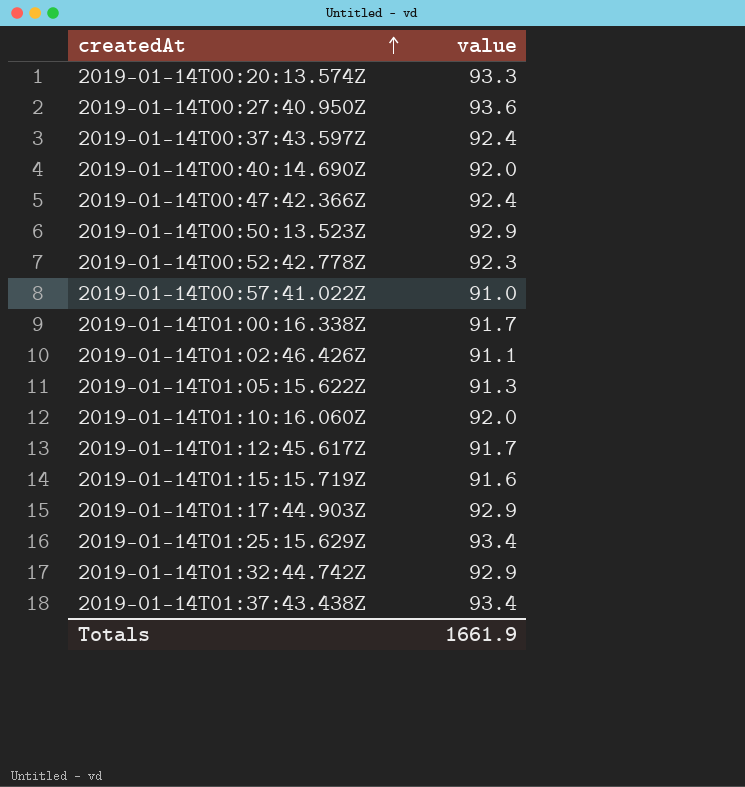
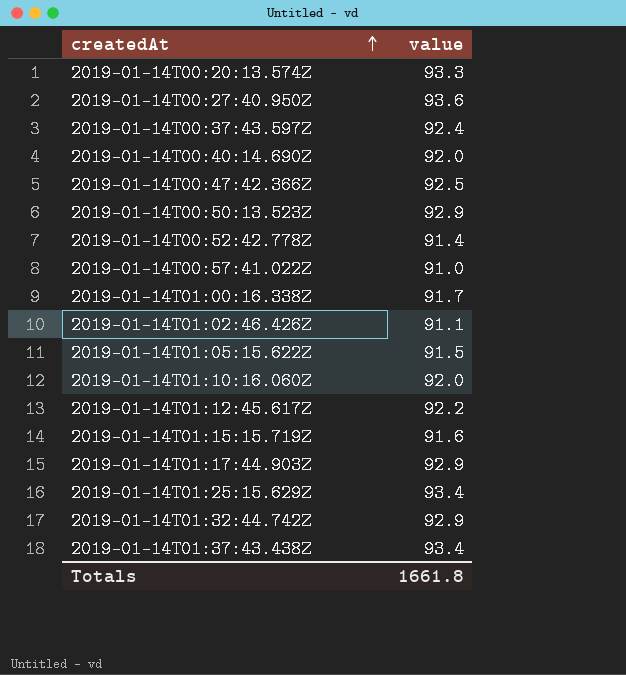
2019-01-14T00:47:42.366Z | value: 92.4 -> 92.5
2019-01-14T00:52:42.778Z | value: 92.3 -> 91.4
2019-01-14T01:05:15.622Z | value: 91.3 -> 91.5
2019-01-14T01:12:45.617Z | value: 91.7 -> 92.2
Totals | value: 1661.9 -> 1661.8

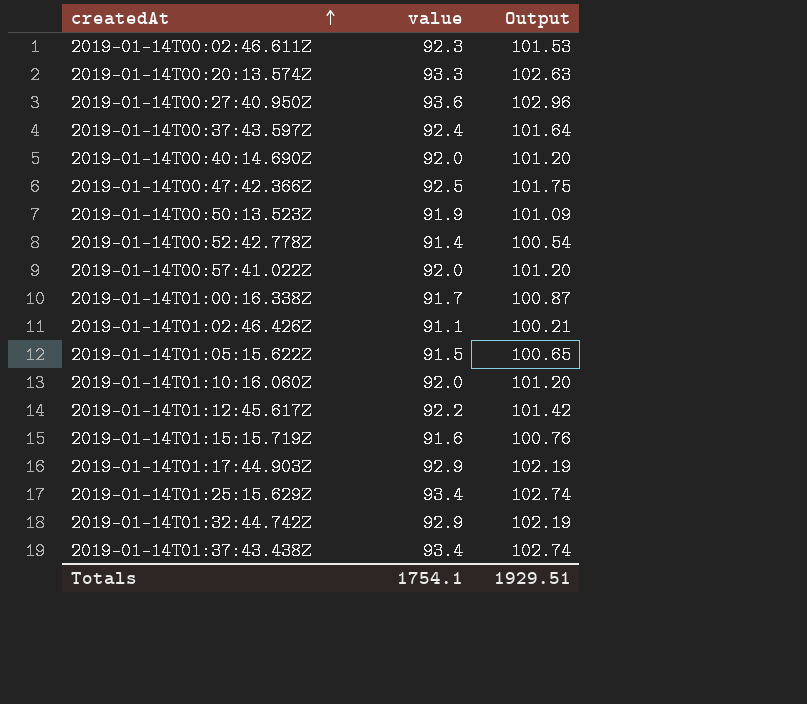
column Output | formula: none -> [value] * 1.1
row 2019-01-14T00:02:46.611Z: none -> 92.3 | 101.53
2019-01-14T00:50:13.523Z | value: 92.9 -> 91.9
2019-01-14T00:57:41.022Z | value: 91.0 -> 92.0
Totals | value: 1661.8 -> 1754.1

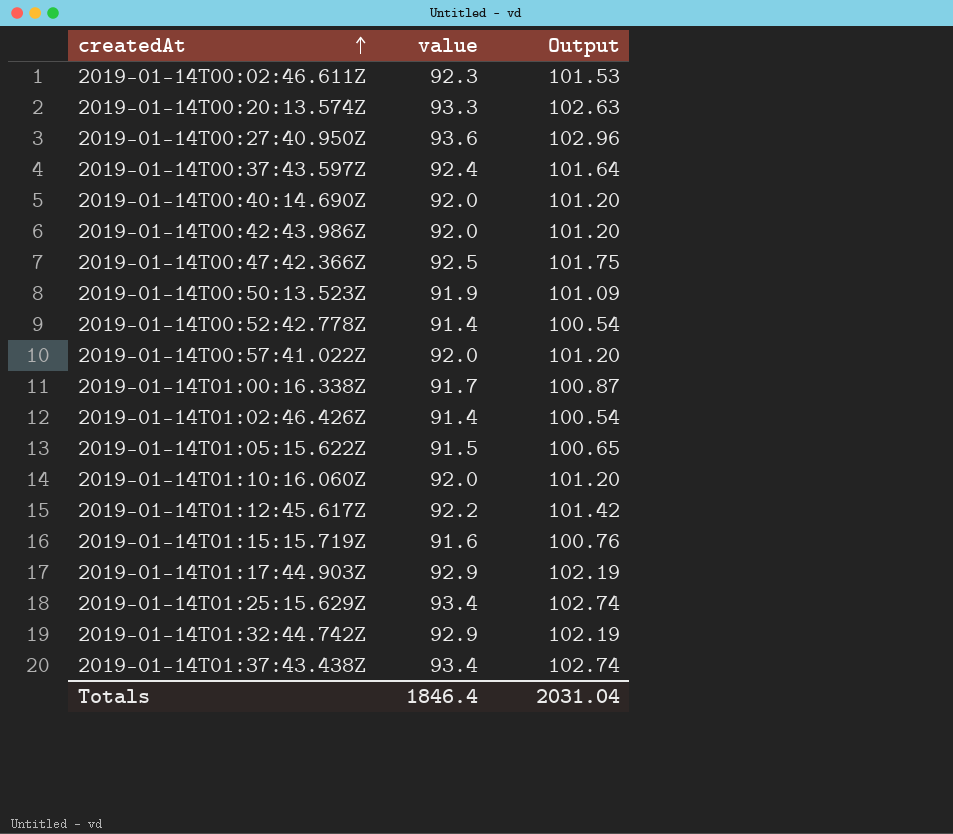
row 2019-01-14T00:42:43.986Z: none -> 92.0 | 101.20
2019-01-14T01:02:46.426Z | value: 91.1 -> 91.4
2019-01-14T01:02:46.426Z | Output: 100.21 -> 100.54
Totals | value: 1754.1 -> 1846.4
Totals | Output: 1929.51 -> 2031.04

